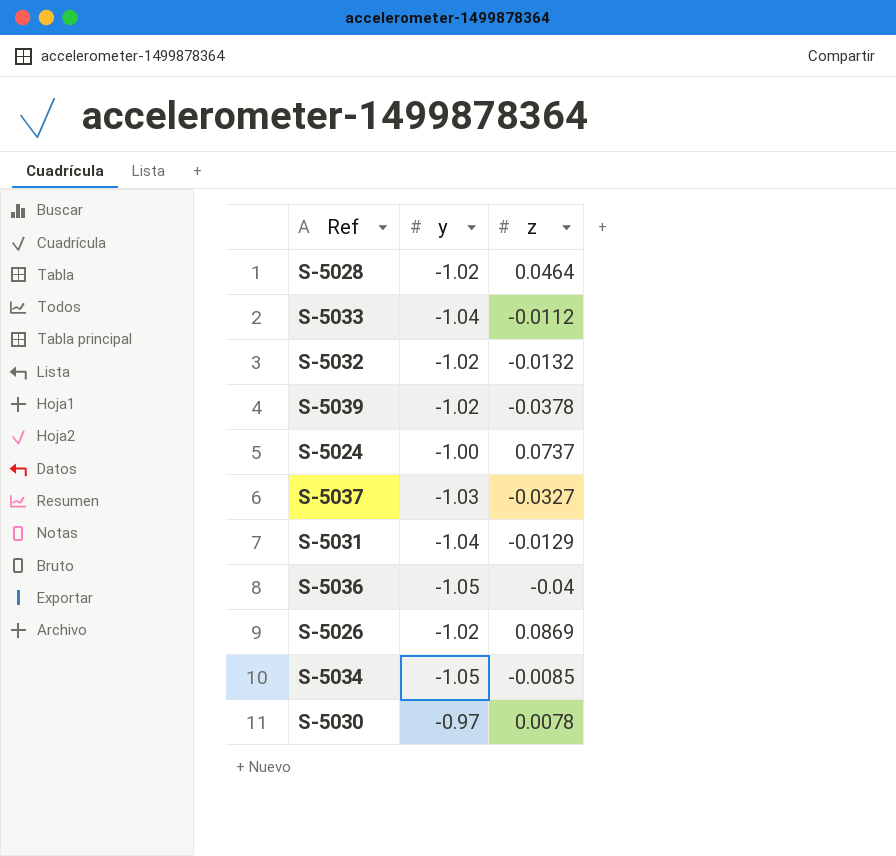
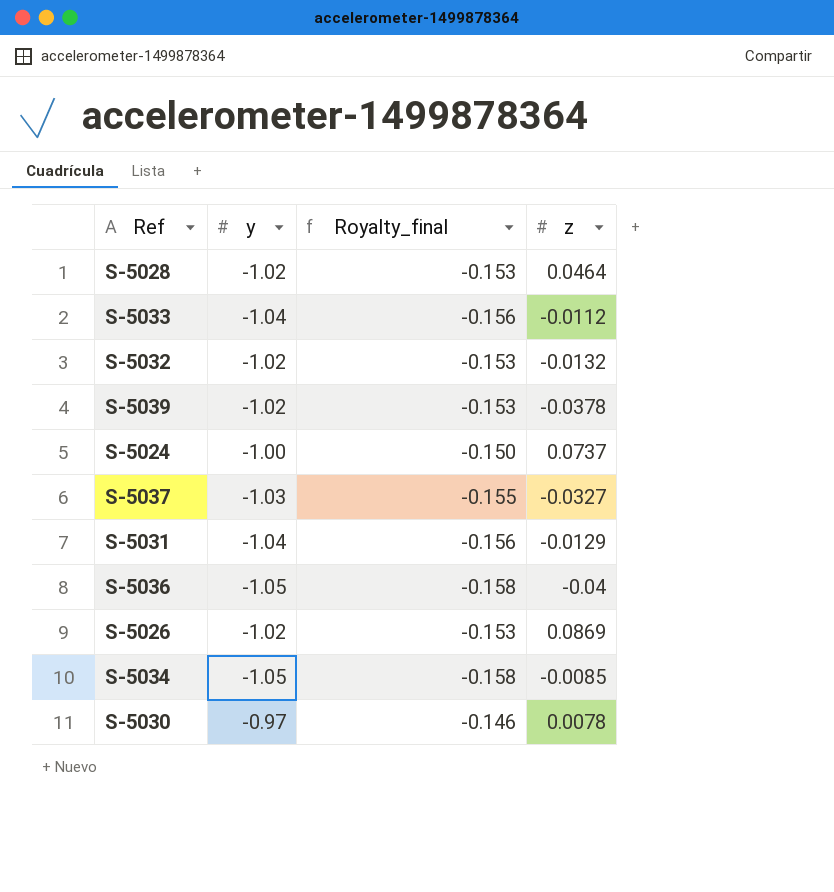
column Royalty_final | formula: none -> [y] * 0.15

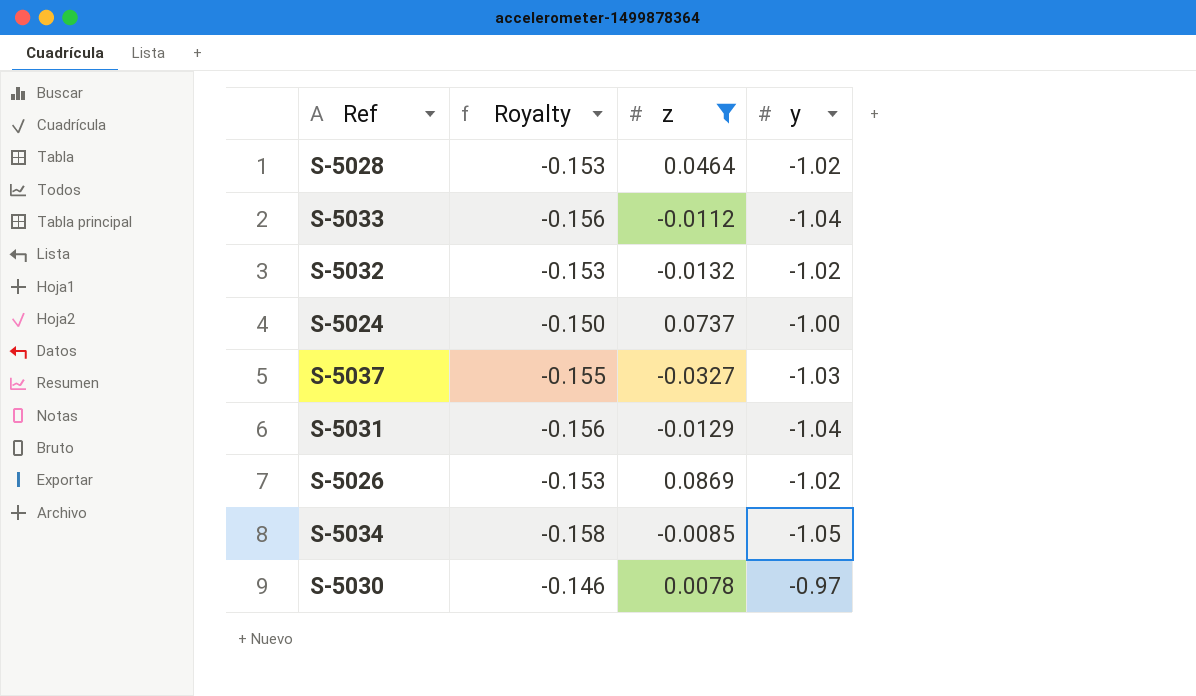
filter: none -> z >= -0.0327
column name: Royalty_final -> Royalty
column y | position: 2 -> 4

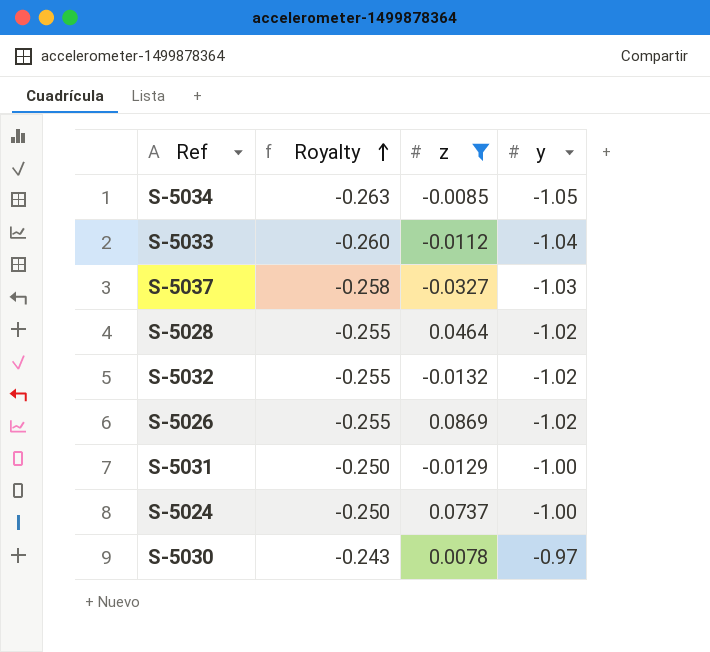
row order: none -> Royalty ascending
column Royalty | formula: [y] * 0.15 -> [y] * 0.25
S-5031 | y: -1.04 -> -1.00

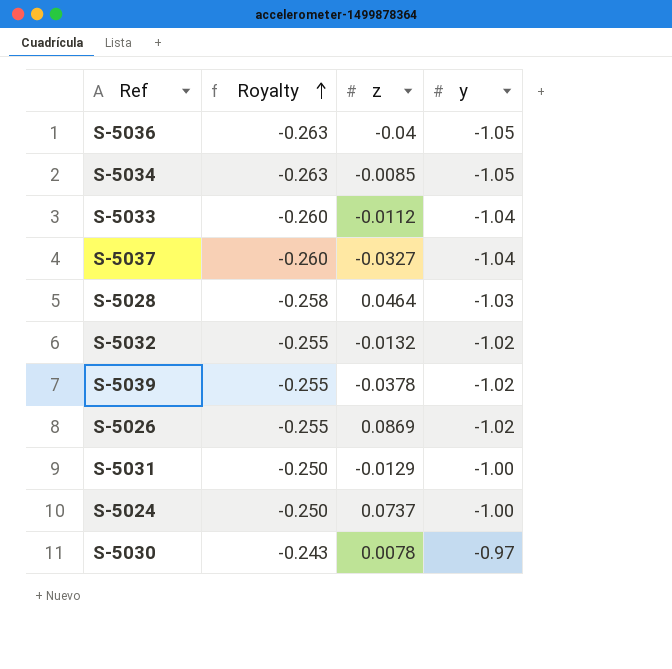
filter: z >= -0.0327 -> none
S-5037 | Royalty: -0.258 -> -0.260
S-5037 | y: -1.03 -> -1.04
S-5028 | Royalty: -0.255 -> -0.258
S-5028 | y: -1.02 -> -1.03

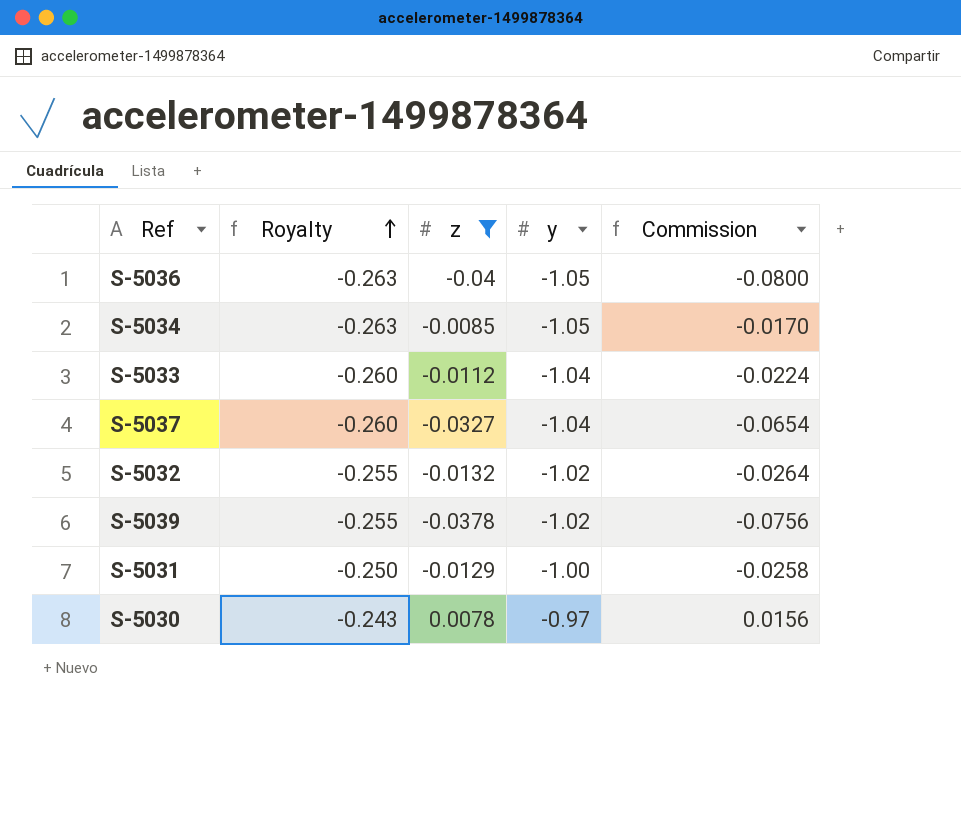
filter: none -> z <= 0.0078
column Commission | formula: none -> [z] * 2

